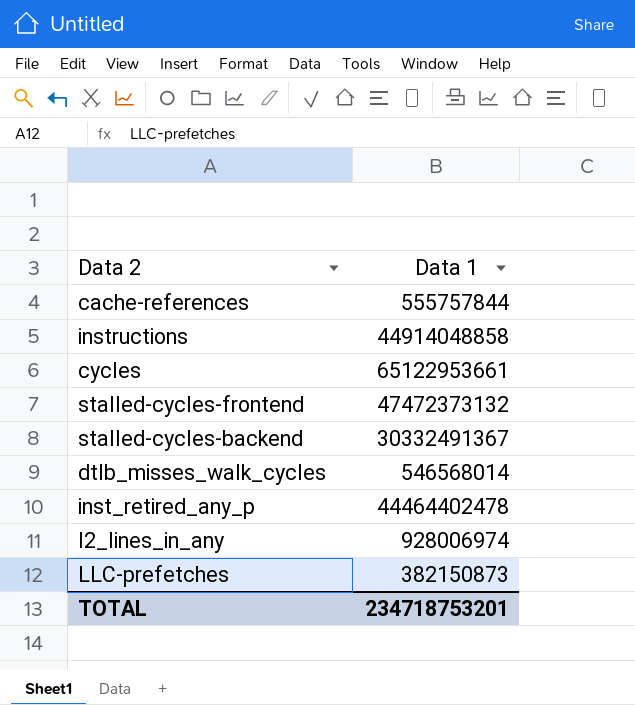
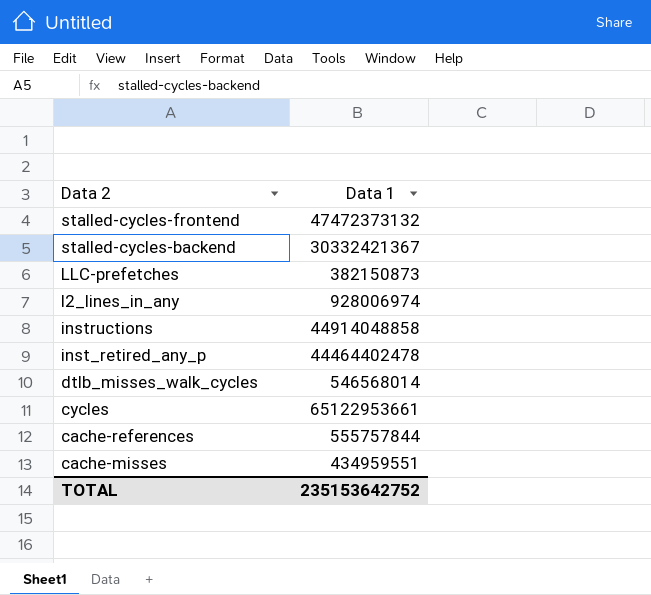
row order: none -> Data 2 descending
stalled-cycles-backend | Data 1: 30332491367 -> 30332421367
row cache-misses: none -> 434959551
TOTAL | Data 1: 234718753201 -> 235153642752

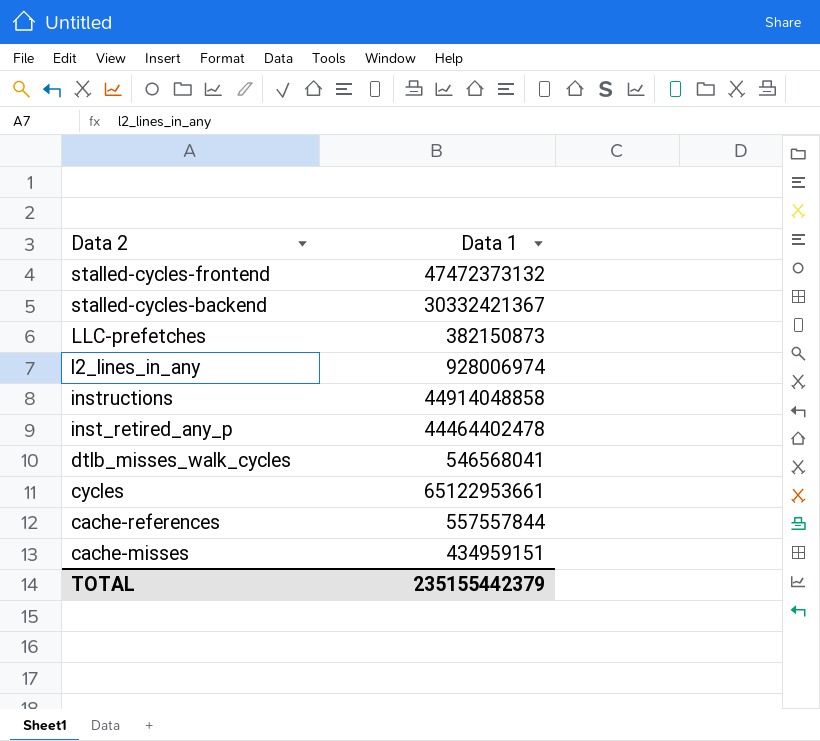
dtlb_misses_walk_cycles | Data 1: 546568014 -> 546568041
cache-references | Data 1: 555757844 -> 557557844
cache-misses | Data 1: 434959551 -> 434959151
TOTAL | Data 1: 235153642752 -> 235155442379

